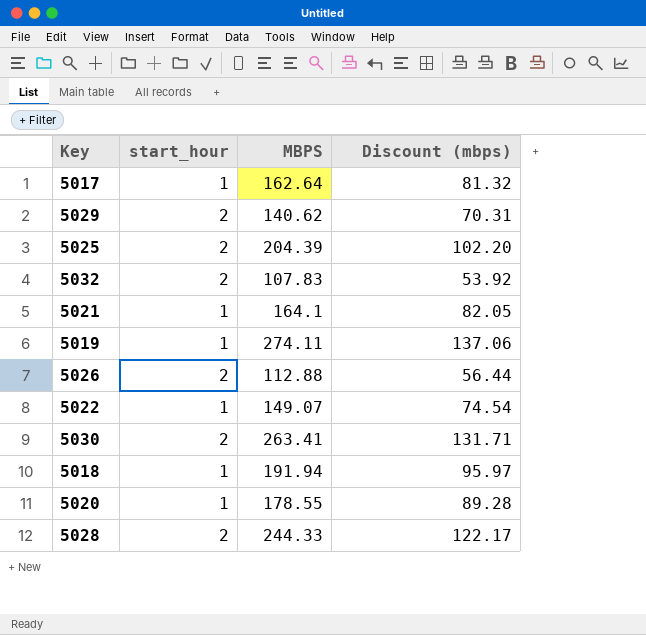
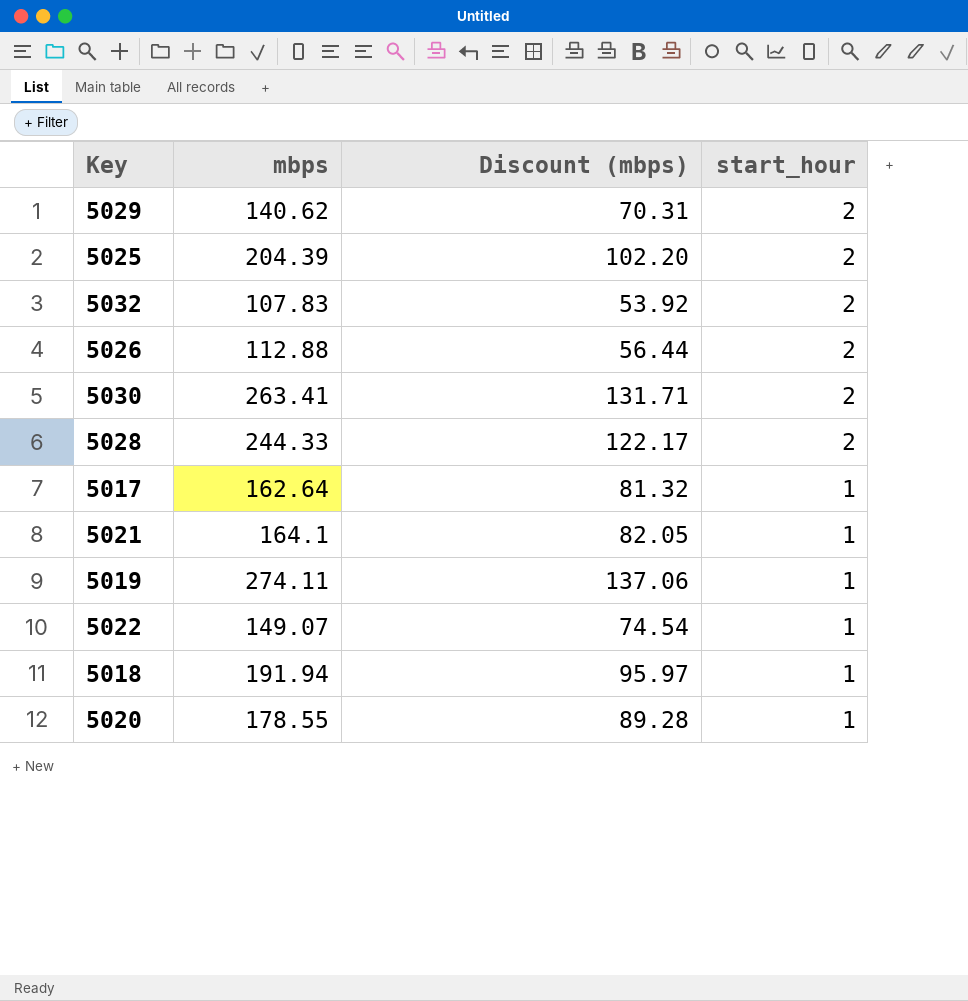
row order: none -> start_hour descending
column name: MBPS -> mbps
column start_hour | position: 2 -> 4

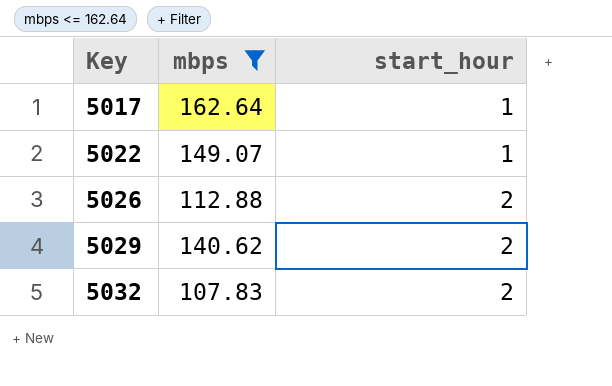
filter: none -> mbps <= 162.64
row order: start_hour descending -> Key ascending
column Discount (mbps) | formula: [mbps] * 0.5 -> none

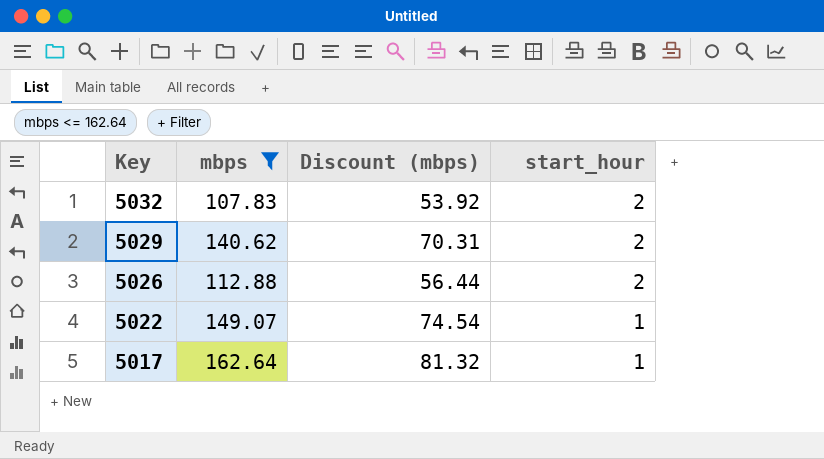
row order: Key ascending -> Key descending
column Discount (mbps) | formula: none -> [mbps] * 0.5

